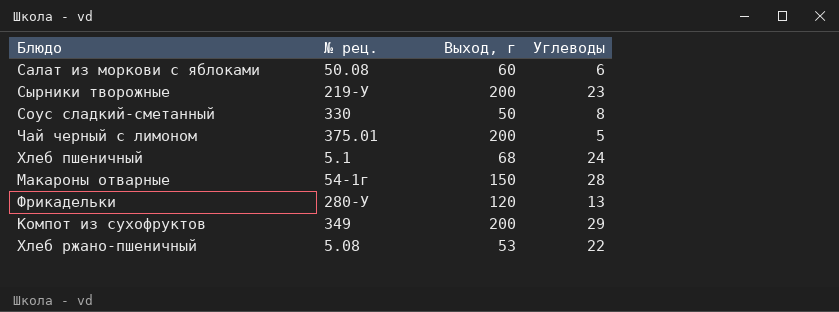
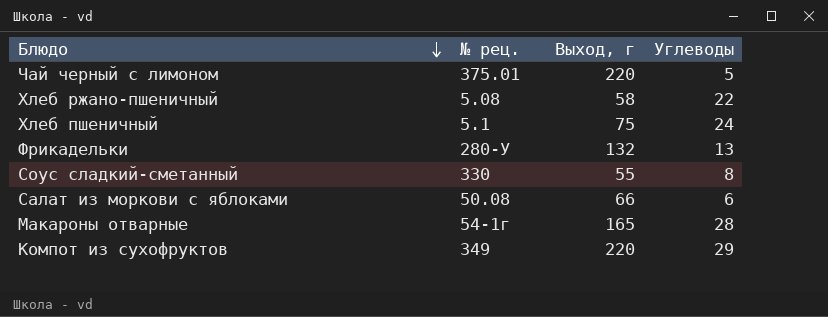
row order: none -> Блюдо descending
row Сырники творожные: 219-У | 200 | 23 -> none
Чай черный с лимоном | Выход, г: 200 -> 220
Хлеб ржано-пшеничный | Выход, г: 53 -> 58
Хлеб пшеничный | Выход, г: 68 -> 75
Фрикадельки | Выход, г: 120 -> 132
Соус сладкий-сметанный | Выход, г: 50 -> 55
Салат из моркови с яблоками | Выход, г: 60 -> 66
Макароны отварные | Выход, г: 150 -> 165
Компот из сухофруктов | Выход, г: 200 -> 220

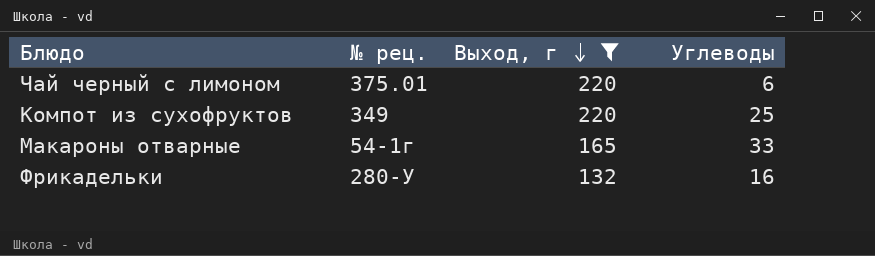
filter: none -> Выход, г >= 132
row order: Блюдо descending -> Выход, г descending
Чай черный с лимоном | Углеводы: 5 -> 6
Компот из сухофруктов | Углеводы: 29 -> 25
Макароны отварные | Углеводы: 28 -> 33
Фрикадельки | Углеводы: 13 -> 16

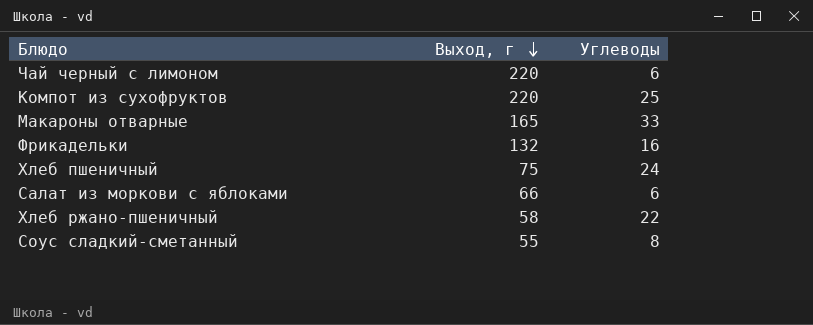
filter: Выход, г >= 132 -> none
column № рец. | position: 2 -> none

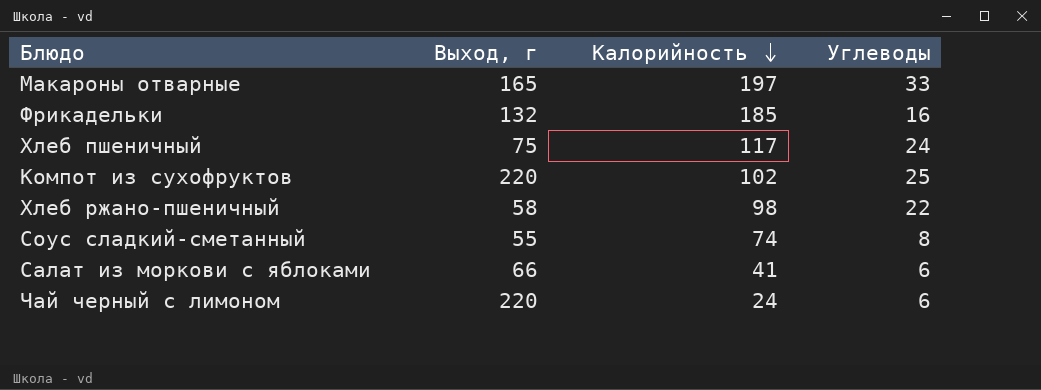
row order: Выход, г descending -> Калорийность descending
column Калорийность | position: none -> 3

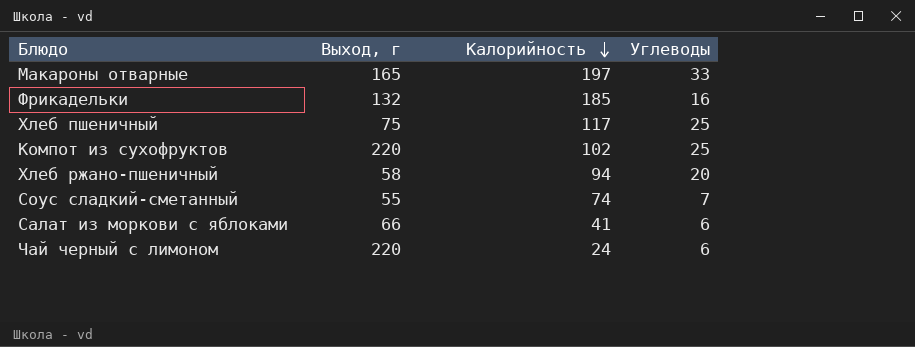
Хлеб пшеничный | Углеводы: 24 -> 25
Хлеб ржано-пшеничный | Калорийность: 98 -> 94
Хлеб ржано-пшеничный | Углеводы: 22 -> 20
Соус сладкий-сметанный | Углеводы: 8 -> 7

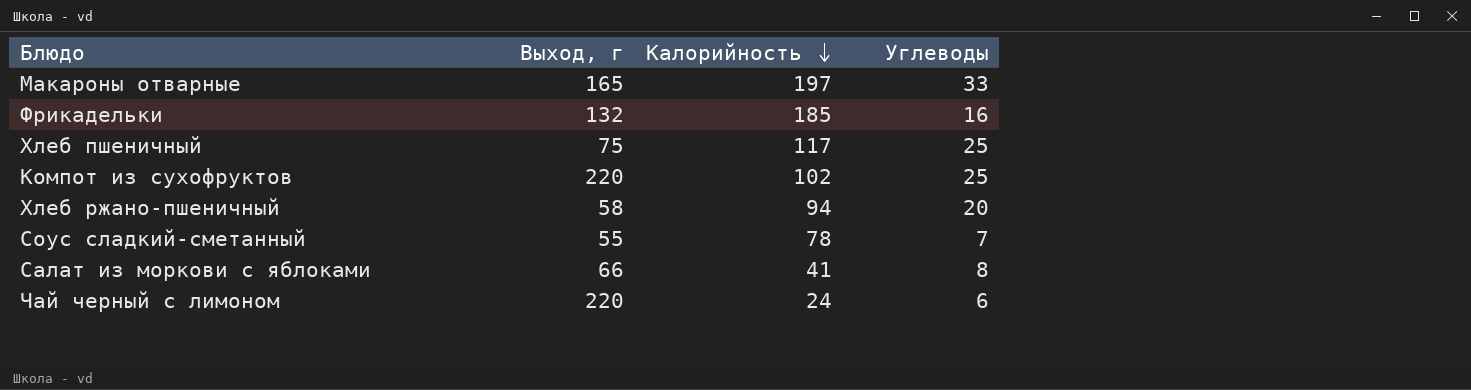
Соус сладкий-сметанный | Калорийность: 74 -> 78
Салат из моркови с яблоками | Углеводы: 6 -> 8

